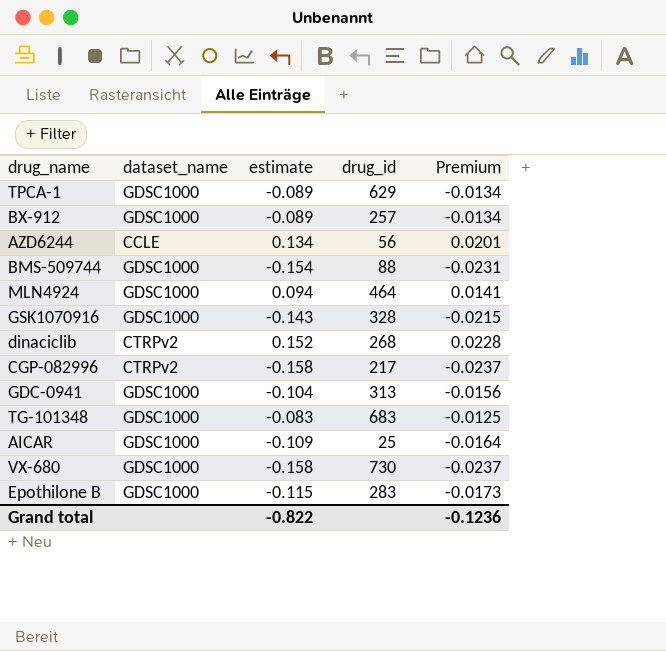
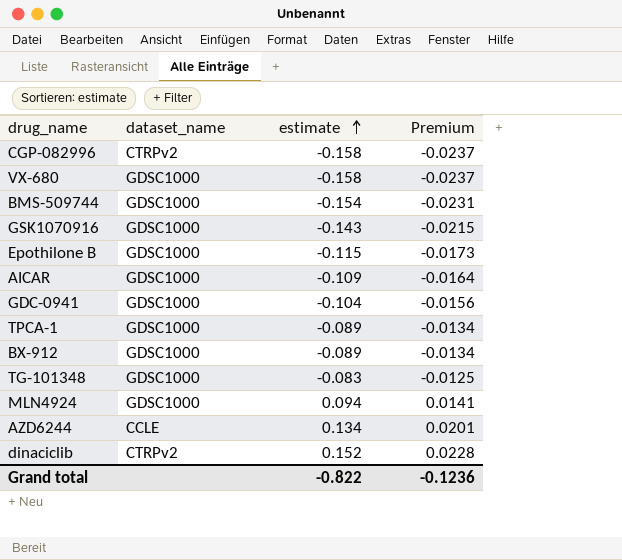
row order: none -> estimate ascending
column drug_id | position: 4 -> none

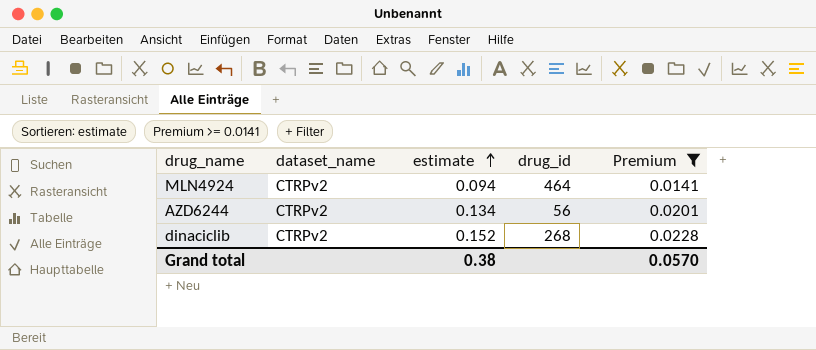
filter: none -> Premium >= 0.0141
column drug_id | position: none -> 4
MLN4924 | dataset_name: GDSC1000 -> CTRPv2
AZD6244 | dataset_name: CCLE -> CTRPv2
Grand total | estimate: -0.822 -> 0.38
Grand total | Premium: -0.1236 -> 0.0570

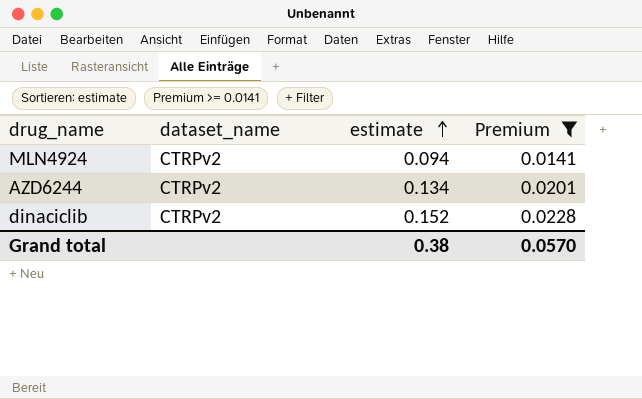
column drug_id | position: 4 -> none

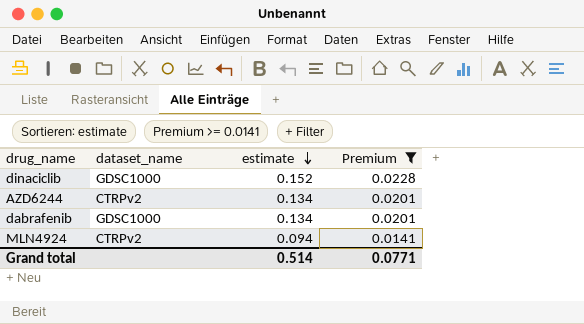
row order: estimate ascending -> estimate descending
dinaciclib | dataset_name: CTRPv2 -> GDSC1000
row dabrafenib: none -> GDSC1000 | 0.134 | 0.0201
Grand total | estimate: 0.38 -> 0.514
Grand total | Premium: 0.0570 -> 0.0771

